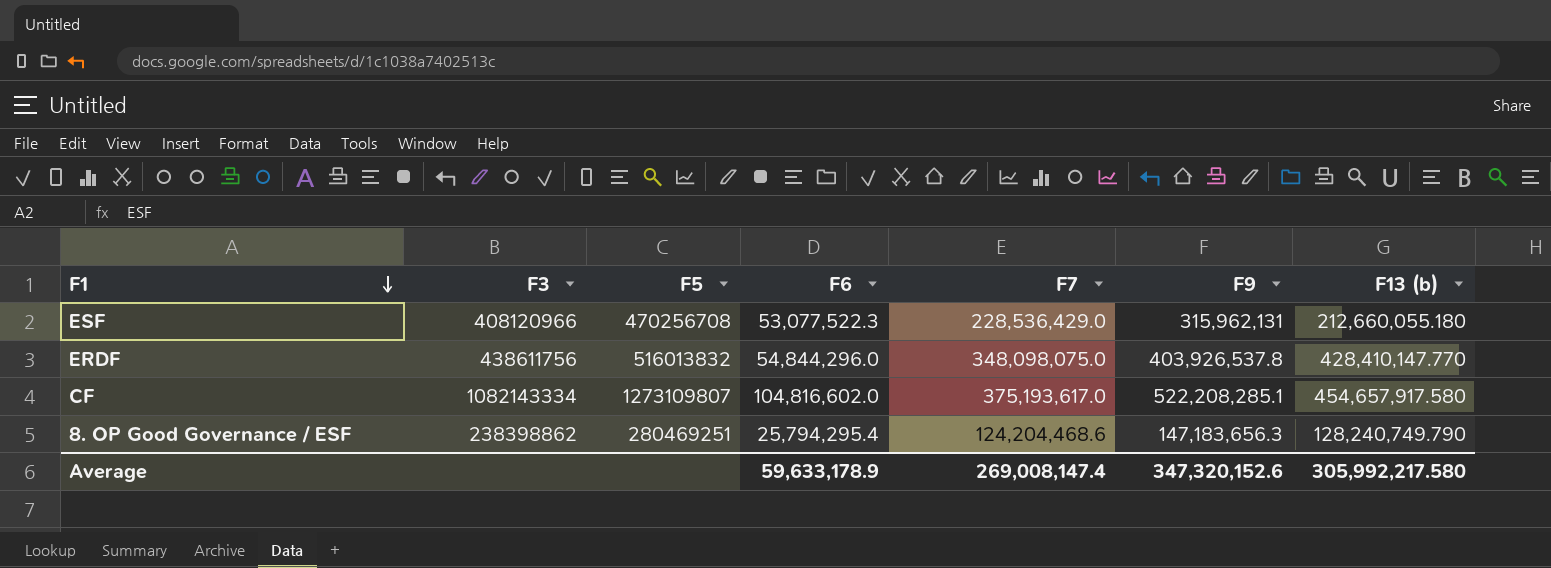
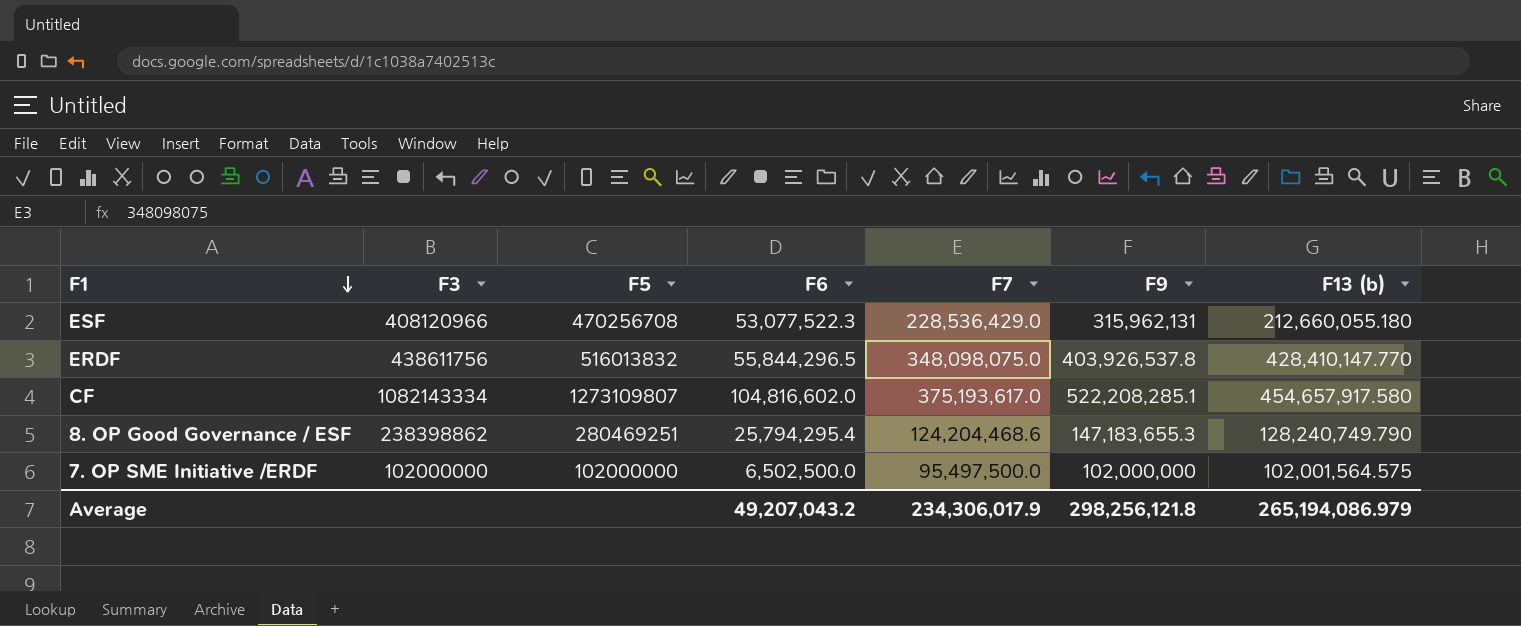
ERDF | F6: 54,844,296.0 -> 55,844,296.5
8. OP Good Governance / ESF | F9: 147,183,656.3 -> 147,183,655.3
row 7. OP SME Initiative /ERDF: none -> 102000000 | 102000000 | 6,502,500.0 | 95,497,500.0 | 102,000,000 | 102,001,564.575
Average | F6: 59,633,178.9 -> 49,207,043.2
Average | F7: 269,008,147.4 -> 234,306,017.9
Average | F9: 347,320,152.6 -> 298,256,121.8
Average | F13 (b): 305,992,217.580 -> 265,194,086.979

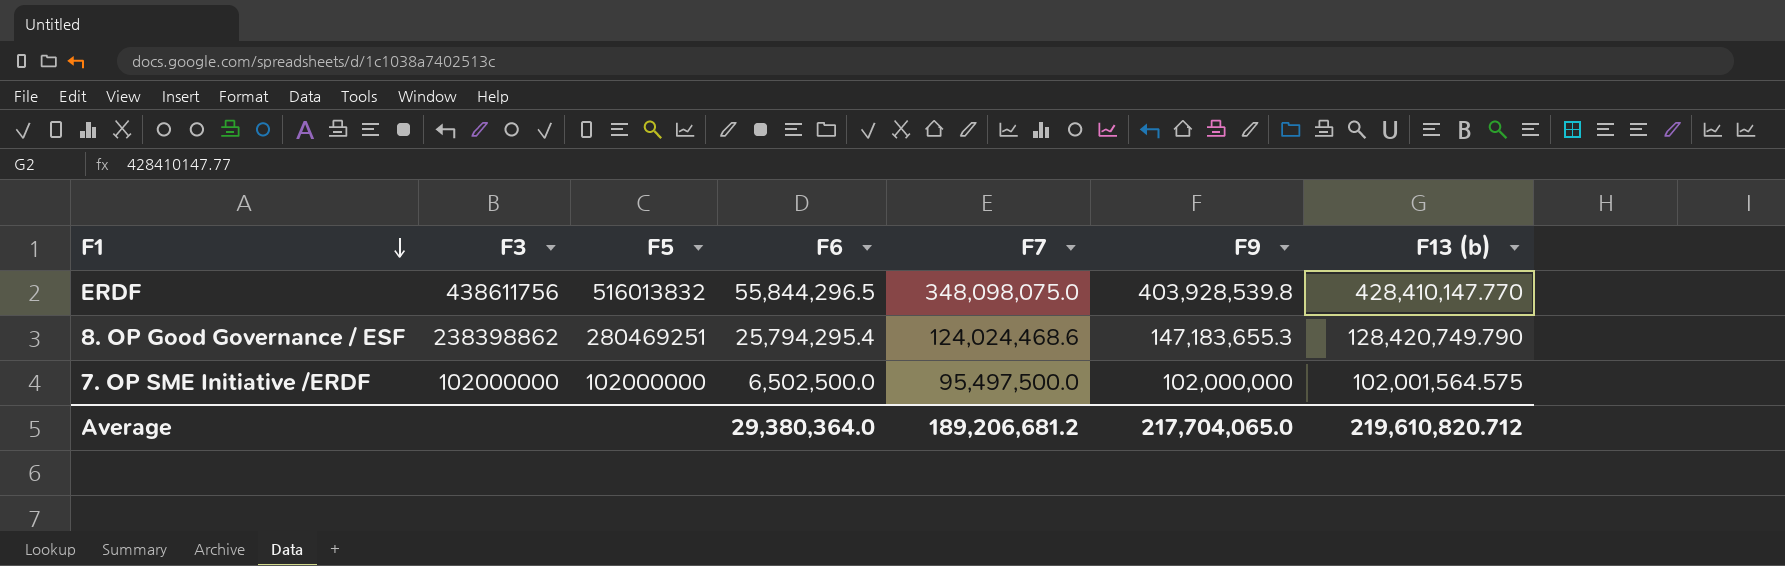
row ESF: 408120966 | 470256708 | 53,077,522.3 | 228,536,429.0 | 315,962,131 | 212,660,055.180 -> none
row CF: 1082143334 | 1273109807 | 104,816,602.0 | 375,193,617.0 | 522,208,285.1 | 454,657,917.580 -> none
ERDF | F9: 403,926,537.8 -> 403,928,539.8
8. OP Good Governance / ESF | F7: 124,204,468.6 -> 124,024,468.6
8. OP Good Governance / ESF | F13 (b): 128,240,749.790 -> 128,420,749.790
Average | F6: 49,207,043.2 -> 29,380,364.0
Average | F7: 234,306,017.9 -> 189,206,681.2
Average | F9: 298,256,121.8 -> 217,704,065.0
Average | F13 (b): 265,194,086.979 -> 219,610,820.712

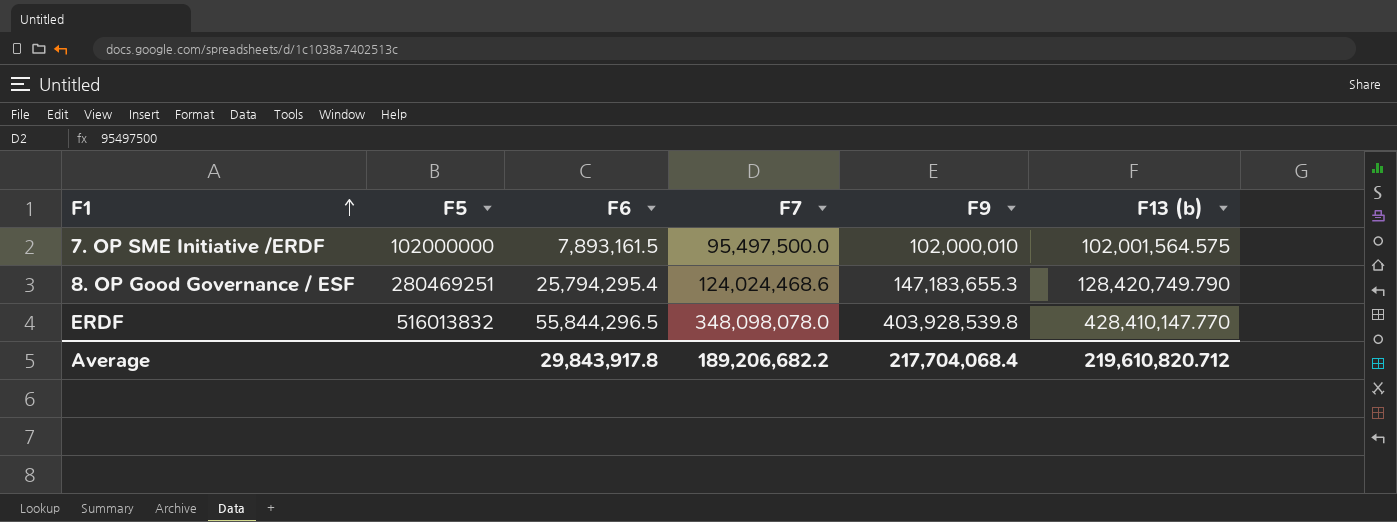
row order: F1 descending -> F1 ascending
column F3 | position: 2 -> none
7. OP SME Initiative /ERDF | F6: 6,502,500.0 -> 7,893,161.5
7. OP SME Initiative /ERDF | F9: 102,000,000 -> 102,000,010
ERDF | F7: 348,098,075.0 -> 348,098,078.0
Average | F6: 29,380,364.0 -> 29,843,917.8
Average | F7: 189,206,681.2 -> 189,206,682.2
Average | F9: 217,704,065.0 -> 217,704,068.4

